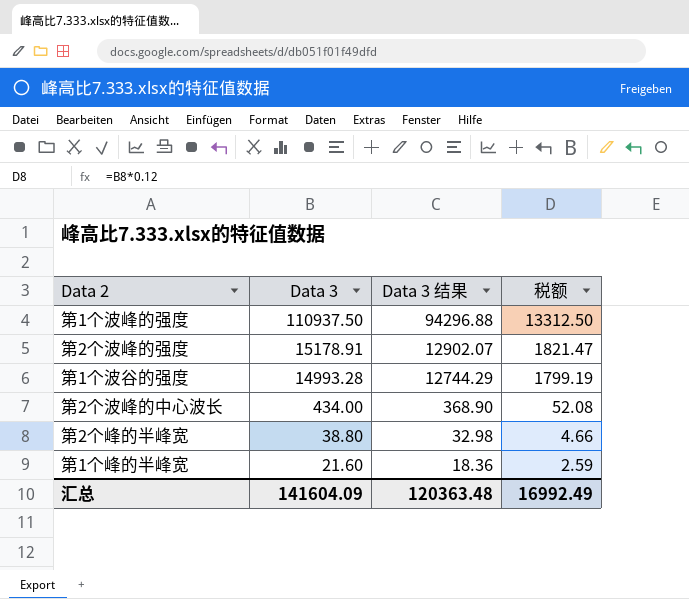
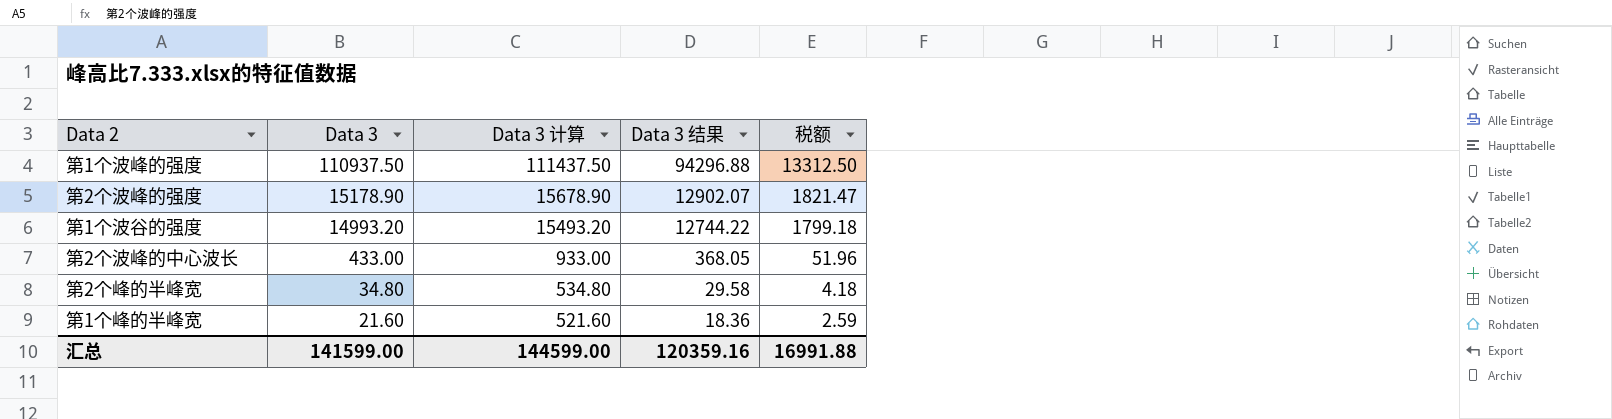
column Data 3 计算 | formula: none -> [Data 3] + 500
第2个波峰的强度 | Data 3: 15178.91 -> 15178.90
第1个波谷的强度 | Data 3: 14993.28 -> 14993.20
第1个波谷的强度 | Data 3 结果: 12744.29 -> 12744.22
第1个波谷的强度 | 税额: 1799.19 -> 1799.18
第2个波峰的中心波长 | Data 3: 434.00 -> 433.00
第2个波峰的中心波长 | Data 3 结果: 368.90 -> 368.05
第2个波峰的中心波长 | 税额: 52.08 -> 51.96
第2个峰的半峰宽 | Data 3: 38.80 -> 34.80
第2个峰的半峰宽 | Data 3 结果: 32.98 -> 29.58
第2个峰的半峰宽 | 税额: 4.66 -> 4.18
汇总 | Data 3: 141604.09 -> 141599.00
汇总 | Data 3 结果: 120363.48 -> 120359.16
汇总 | 税额: 16992.49 -> 16991.88

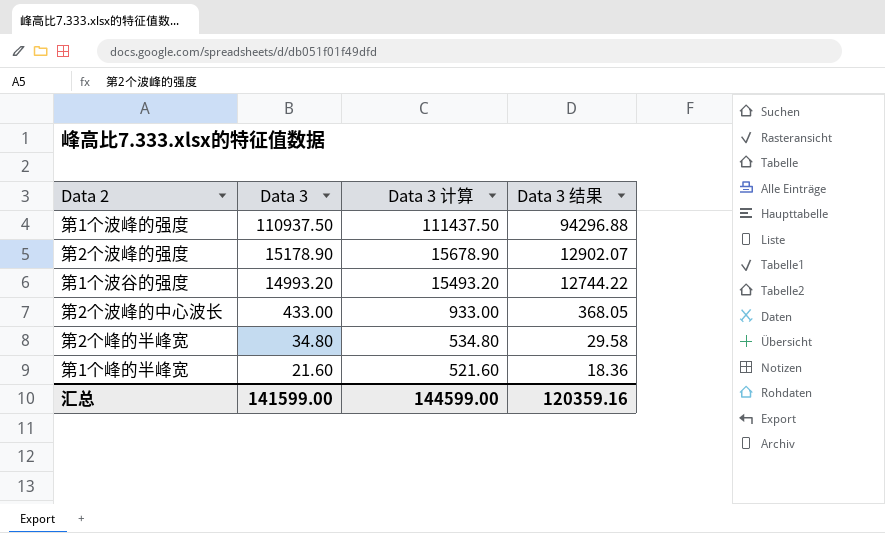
column 税额 | formula: [Data 3] * 0.12 -> none

